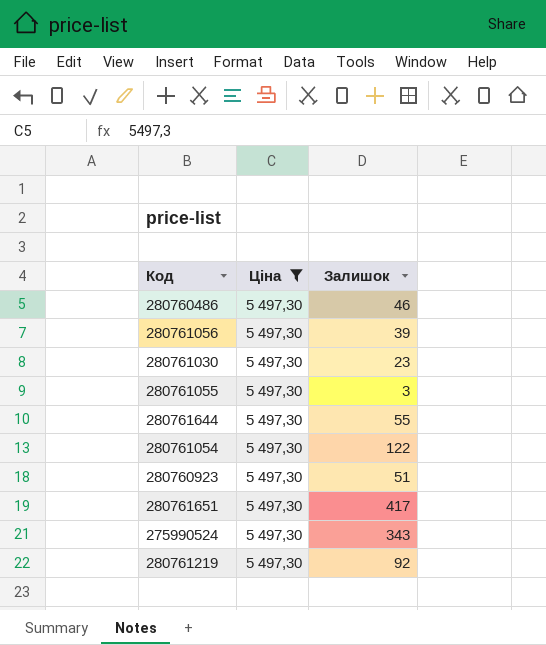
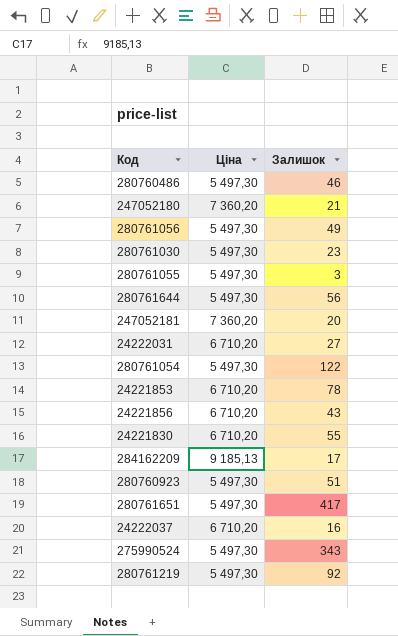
filter: Ціна = 5 497,30 -> none
280761056 | Залишок: 39 -> 49
280761644 | Залишок: 55 -> 56

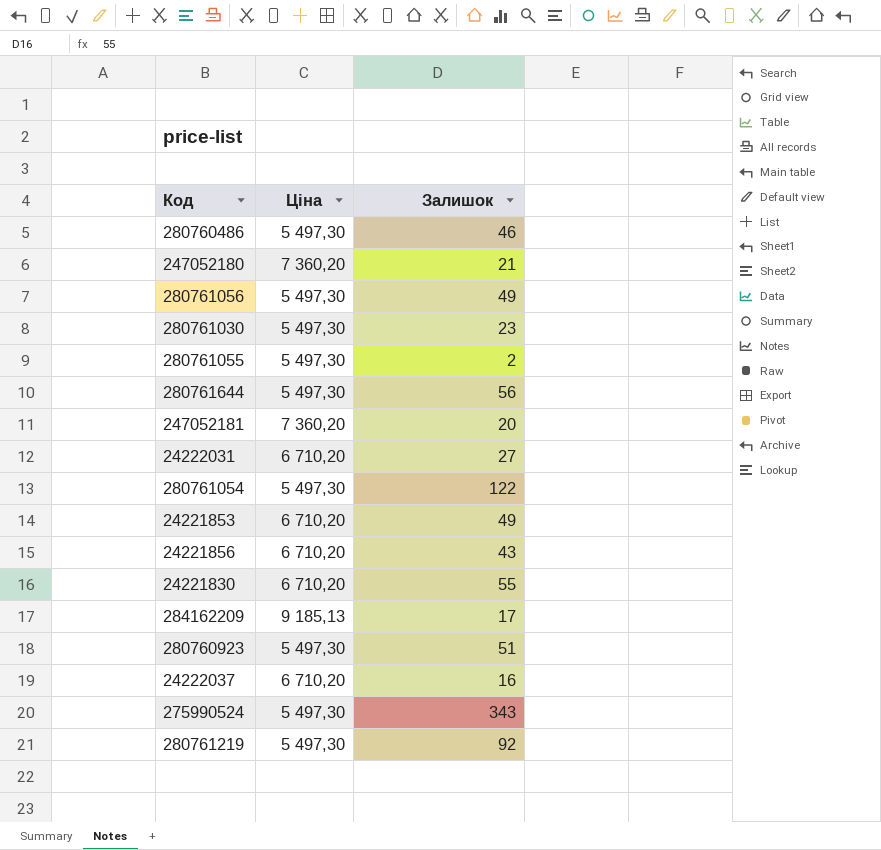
row 280761651: 5 497,30 | 417 -> none
280761055 | Залишок: 3 -> 2
24221853 | Залишок: 78 -> 49

